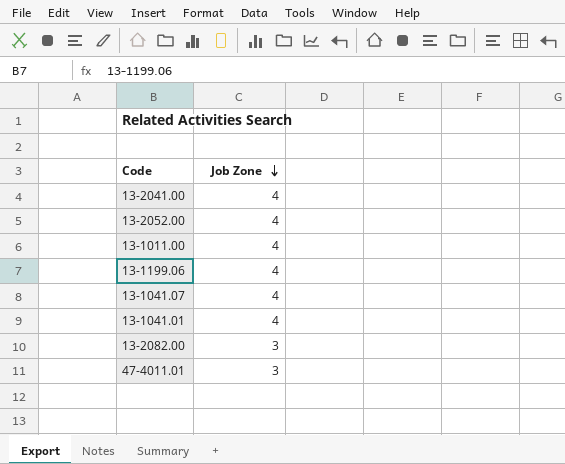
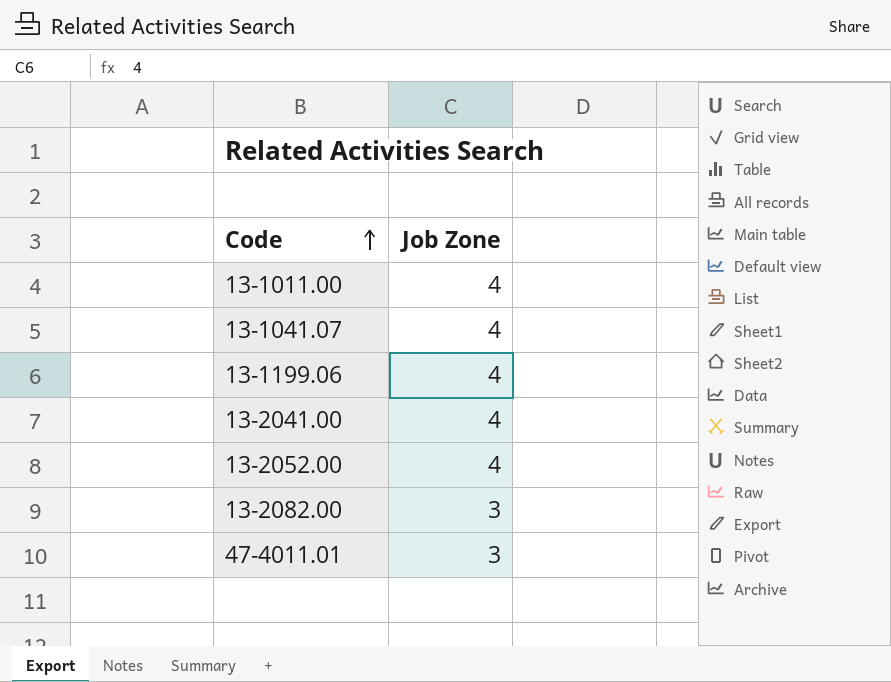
row order: Job Zone descending -> Code ascending
row 13-1041.01: 4 -> none

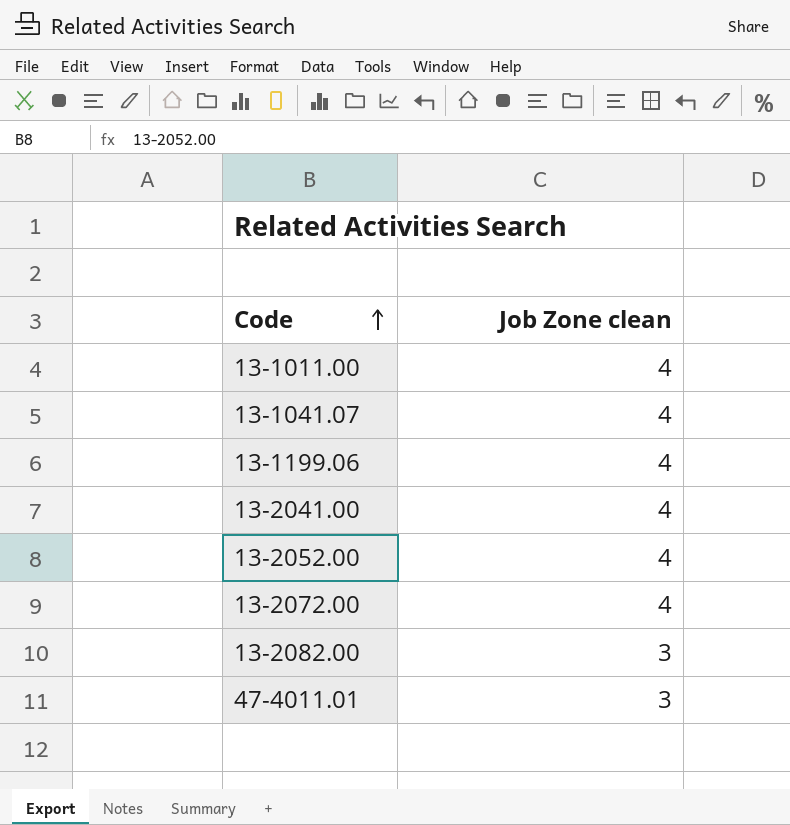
column name: Job Zone -> Job Zone clean
row 13-2072.00: none -> 4

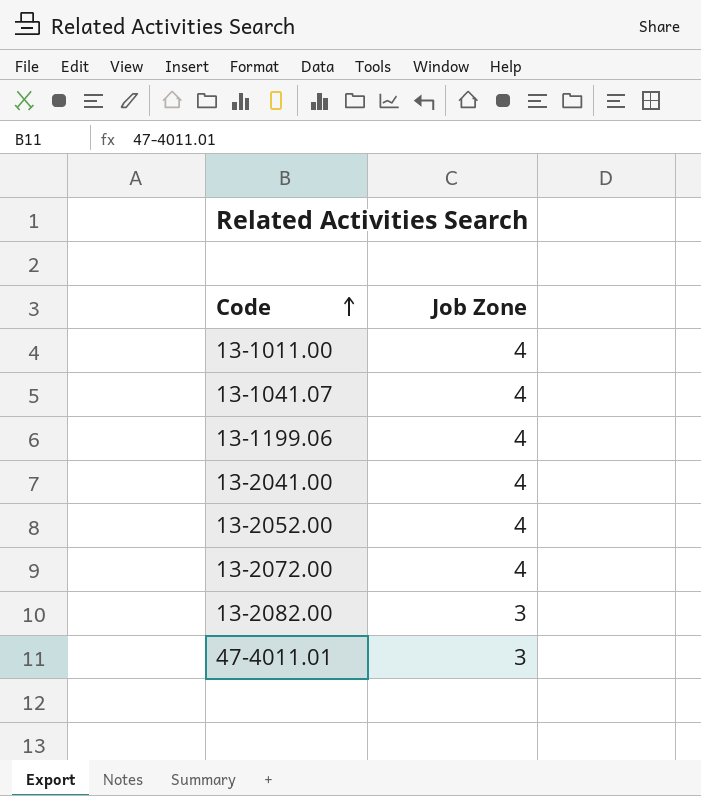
column name: Job Zone clean -> Job Zone

